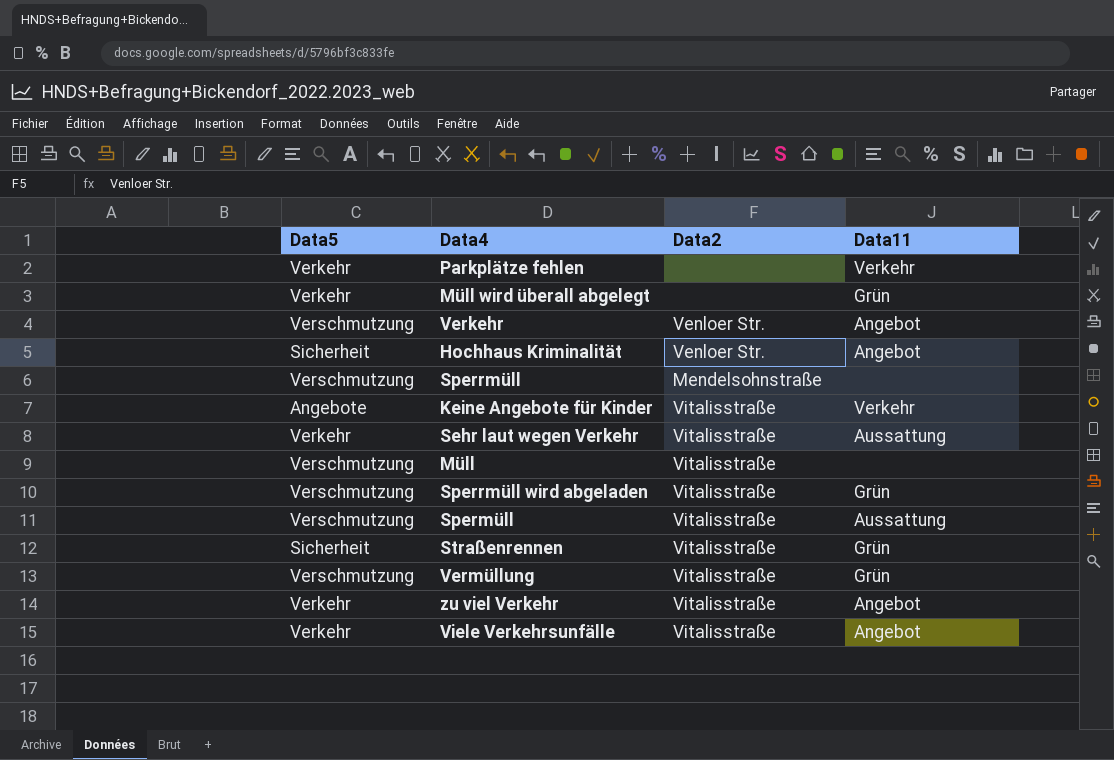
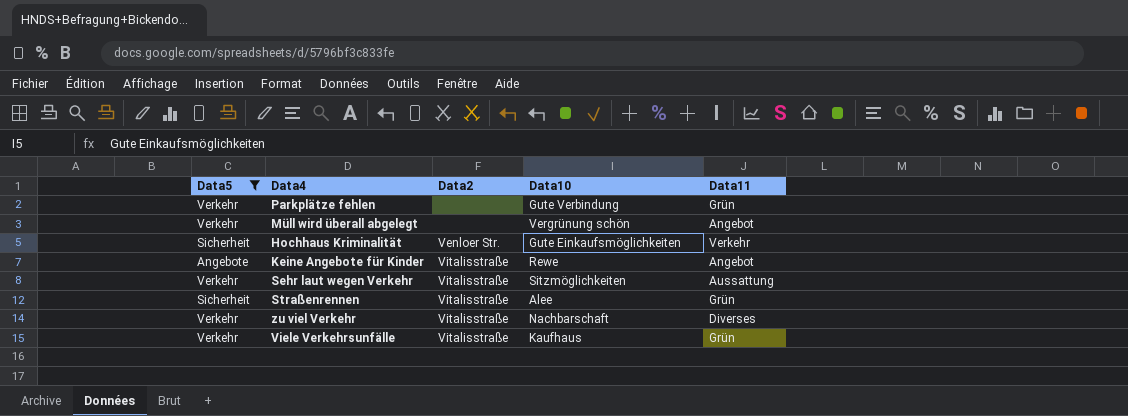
filter: none -> Data5 != Verschmutzung
column Data10 | position: none -> 4
Parkplätze fehlen | Data11: Verkehr -> Grün
Müll wird überall abgelegt | Data11: Grün -> Angebot
Hochhaus Kriminalität | Data11: Angebot -> Verkehr
Keine Angebote für Kinder | Data11: Verkehr -> Angebot
zu viel Verkehr | Data11: Angebot -> Diverses
Viele Verkehrsunfälle | Data11: Angebot -> Grün

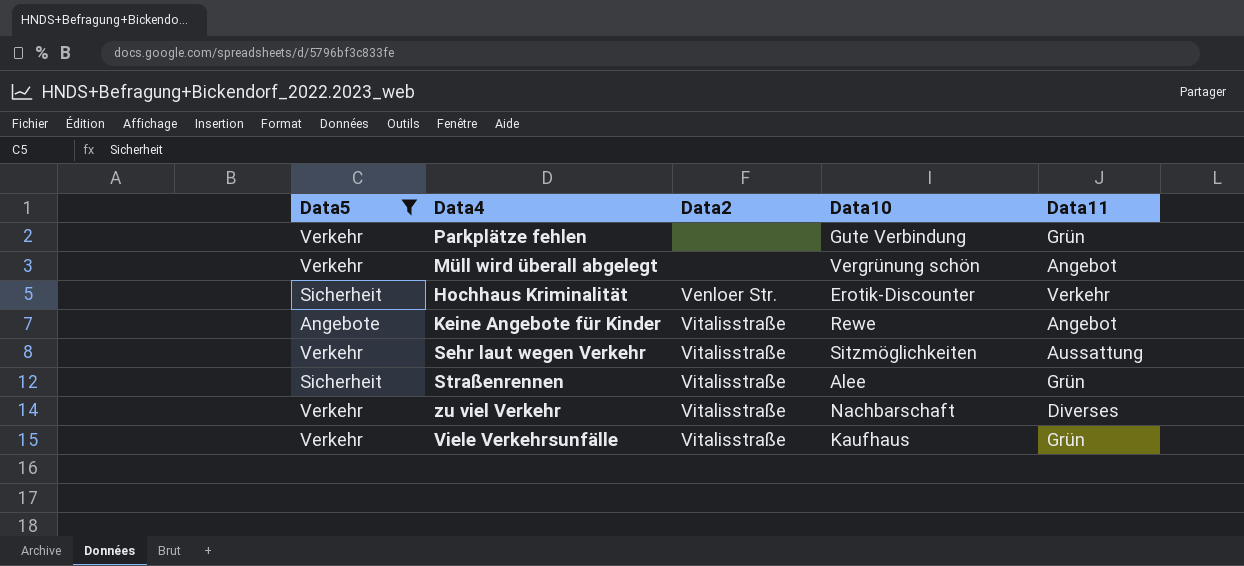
Hochhaus Kriminalität | Data10: Gute Einkaufsmöglichkeiten -> Erotik-Discounter

